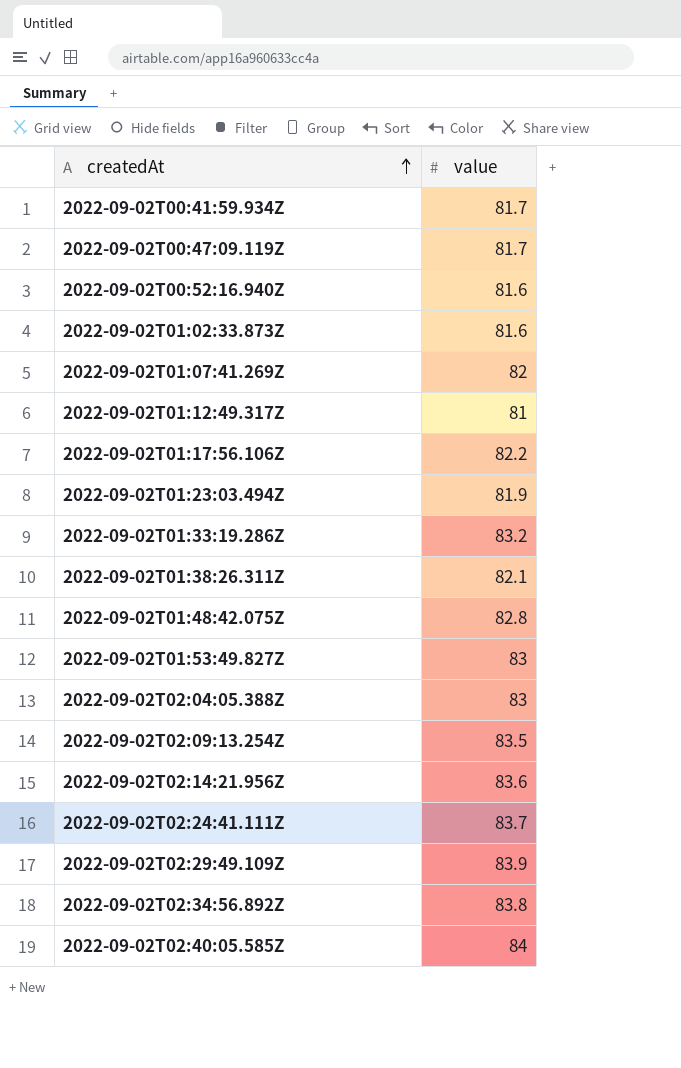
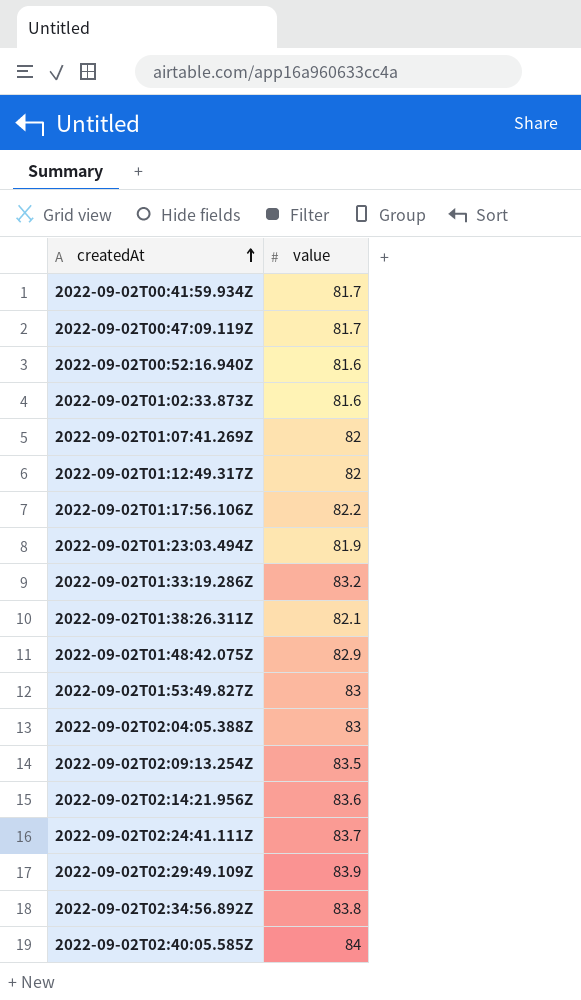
2022-09-02T01:12:49.317Z | value: 81 -> 82
2022-09-02T01:48:42.075Z | value: 82.8 -> 82.9

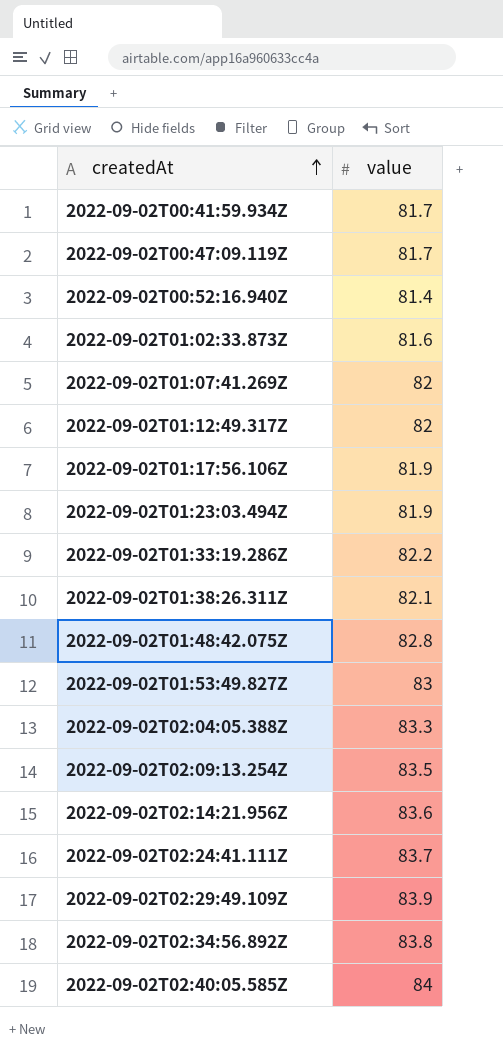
2022-09-02T00:52:16.940Z | value: 81.6 -> 81.4
2022-09-02T01:17:56.106Z | value: 82.2 -> 81.9
2022-09-02T01:33:19.286Z | value: 83.2 -> 82.2
2022-09-02T01:48:42.075Z | value: 82.9 -> 82.8
2022-09-02T02:04:05.388Z | value: 83 -> 83.3

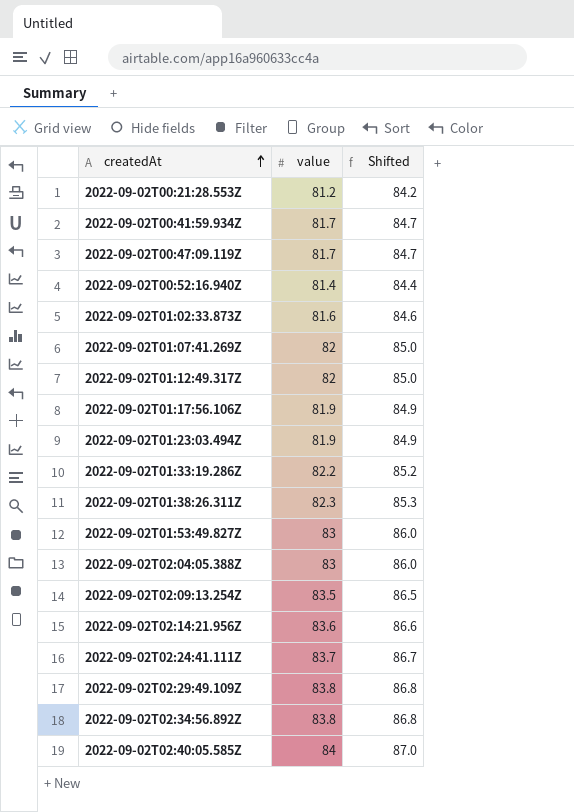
column Shifted | formula: none -> [value] + 3
row 2022-09-02T01:48:42.075Z: 82.8 -> none
row 2022-09-02T00:21:28.553Z: none -> 81.2 | 84.2
2022-09-02T01:38:26.311Z | value: 82.1 -> 82.3
2022-09-02T02:04:05.388Z | value: 83.3 -> 83
2022-09-02T02:29:49.109Z | value: 83.9 -> 83.8

